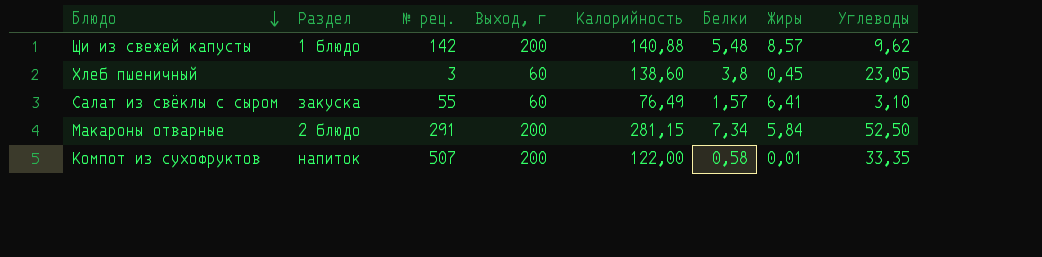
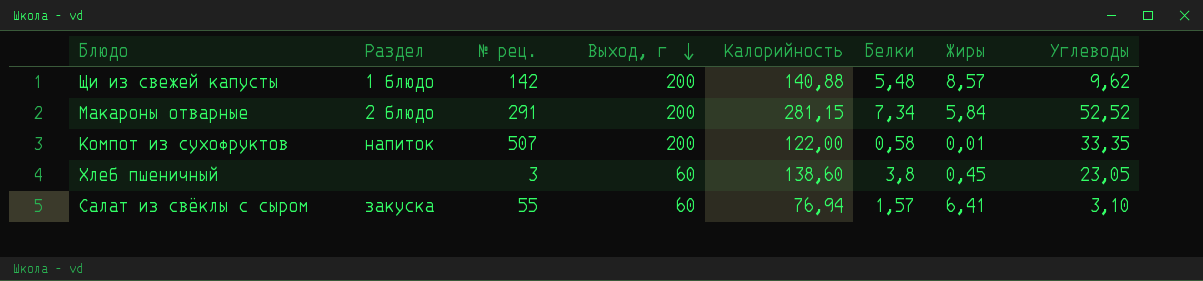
row order: Блюдо descending -> Выход, г descending
Макароны отварные | Углеводы: 52,50 -> 52,52
Салат из свёклы с сыром | Калорийность: 76,49 -> 76,94

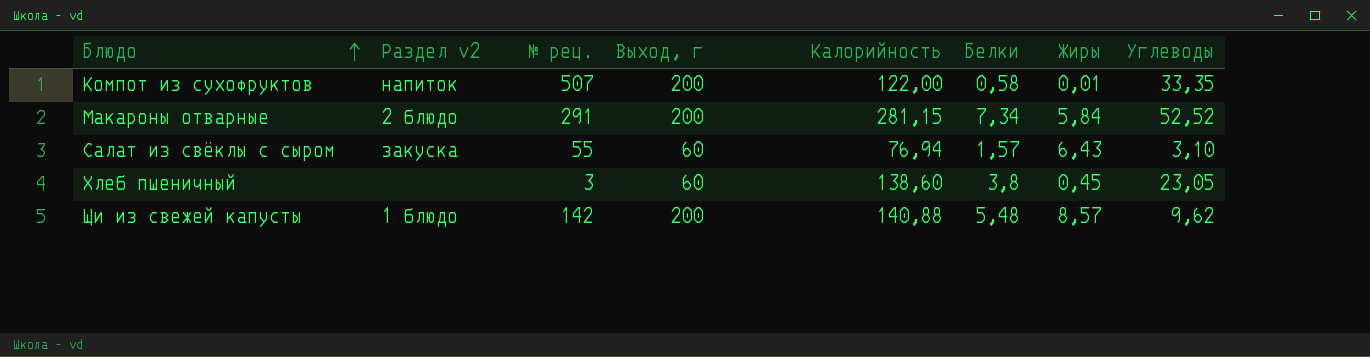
row order: Выход, г descending -> Блюдо ascending
column name: Раздел -> Раздел v2
Салат из свёклы с сыром | Жиры: 6,41 -> 6,43

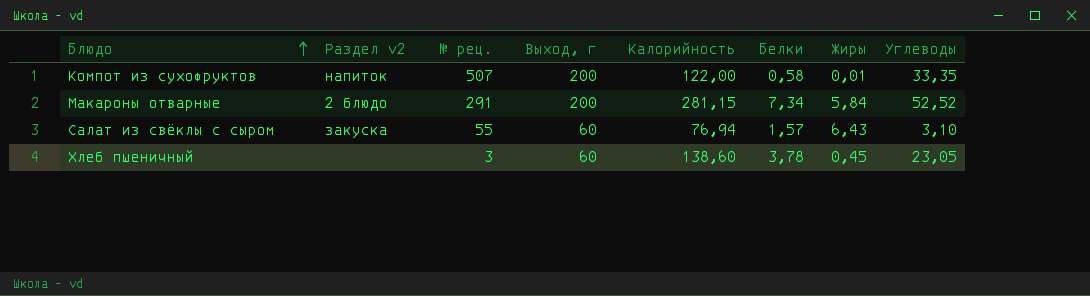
row Щи из свежей капусты: 1 блюдо | 142 | 200 | 140,88 | 5,48 | 8,57 | 9,62 -> none
Хлеб пшеничный | Белки: 3,8 -> 3,78

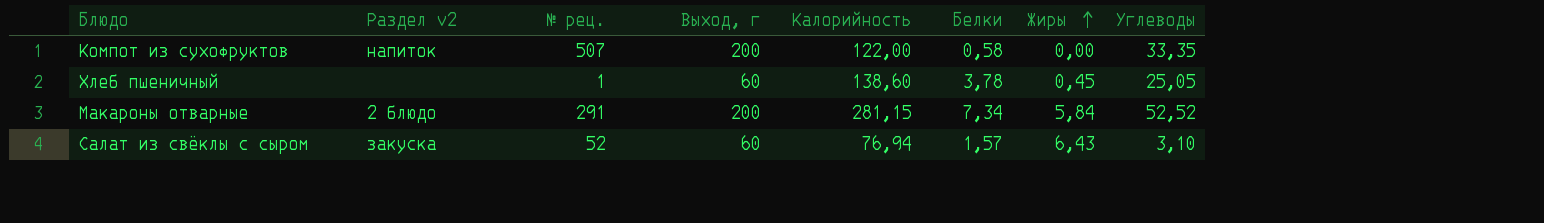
row order: Блюдо ascending -> Жиры ascending
Компот из сухофруктов | Жиры: 0,01 -> 0,00
Хлеб пшеничный | № рец.: 3 -> 1
Хлеб пшеничный | Углеводы: 23,05 -> 25,05
Салат из свёклы с сыром | № рец.: 55 -> 52

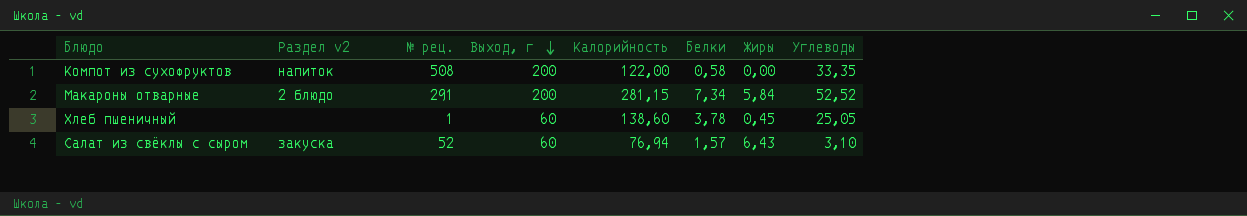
row order: Жиры ascending -> Выход, г descending
Компот из сухофруктов | № рец.: 507 -> 508

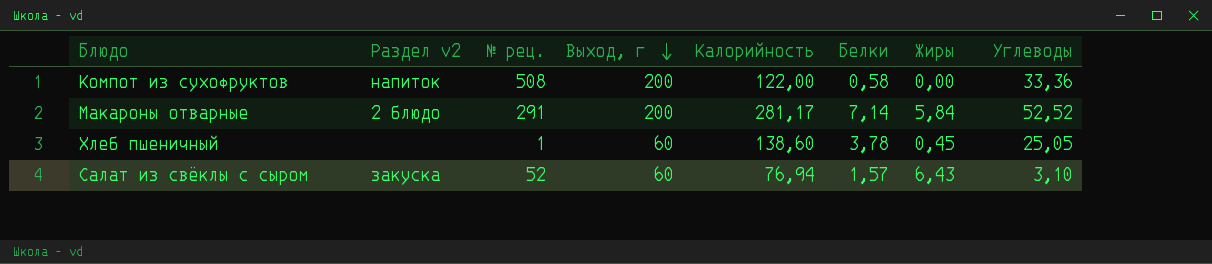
Компот из сухофруктов | Углеводы: 33,35 -> 33,36
Макароны отварные | Калорийность: 281,15 -> 281,17
Макароны отварные | Белки: 7,34 -> 7,14

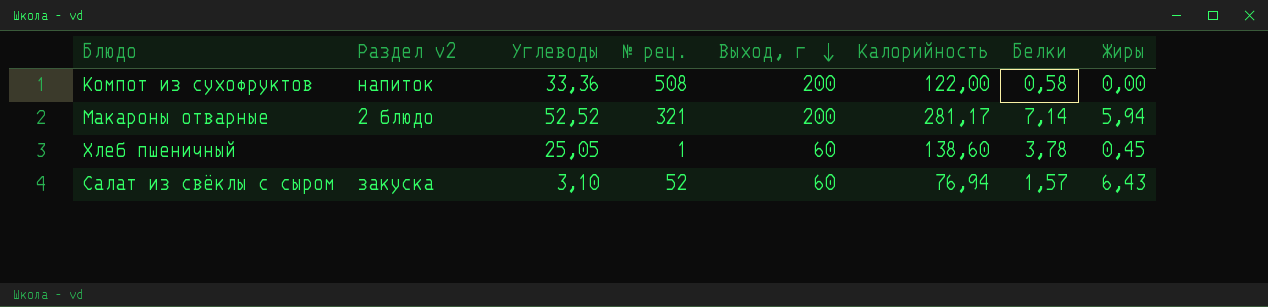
column Углеводы | position: 8 -> 3
Макароны отварные | № рец.: 291 -> 321
Макароны отварные | Жиры: 5,84 -> 5,94

